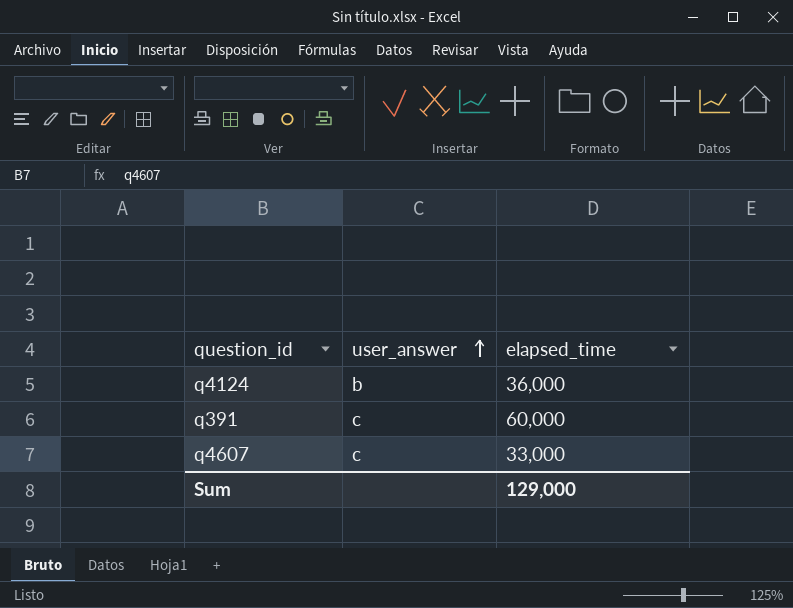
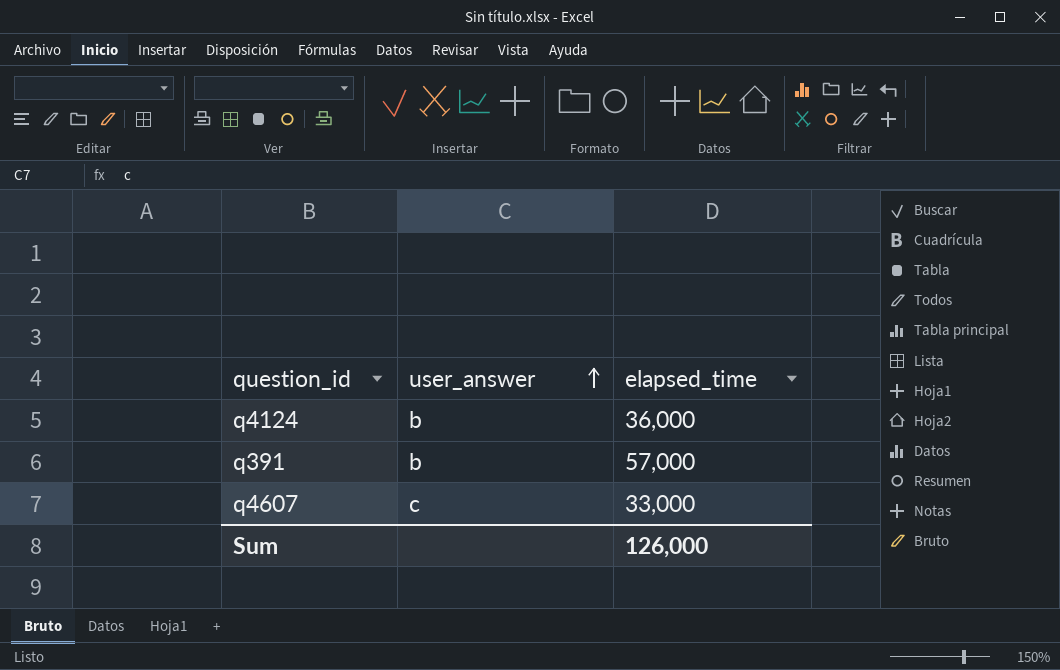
q391 | user_answer: c -> b
q391 | elapsed_time: 60,000 -> 57,000
Sum | elapsed_time: 129,000 -> 126,000

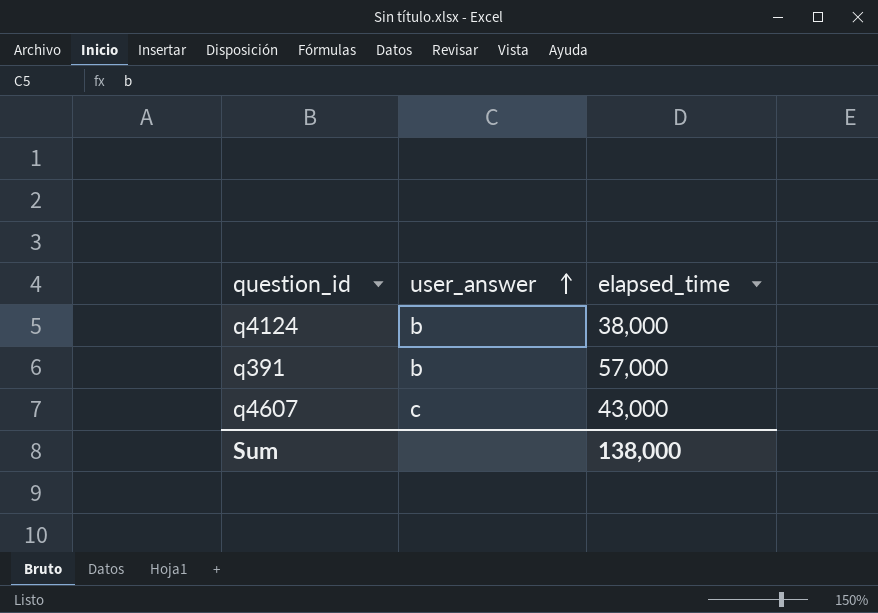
q4124 | elapsed_time: 36,000 -> 38,000
q4607 | elapsed_time: 33,000 -> 43,000
Sum | elapsed_time: 126,000 -> 138,000

